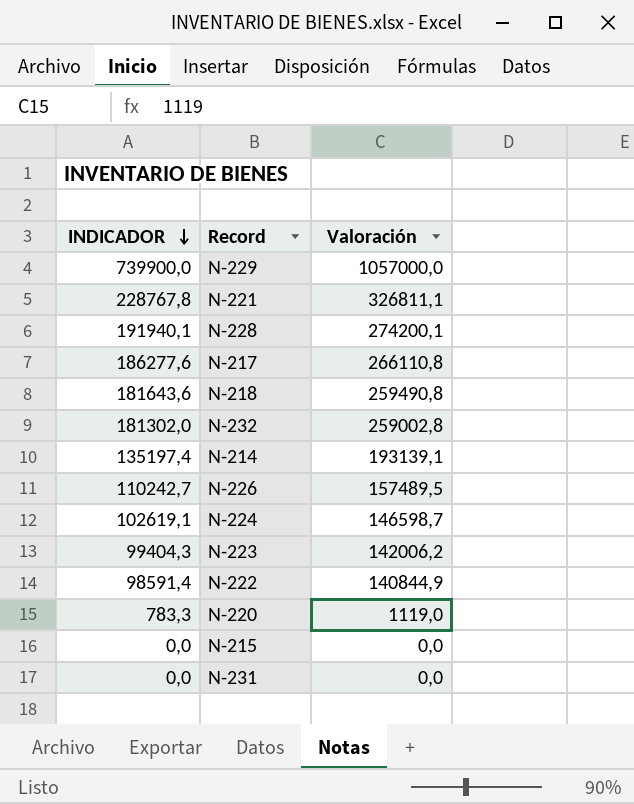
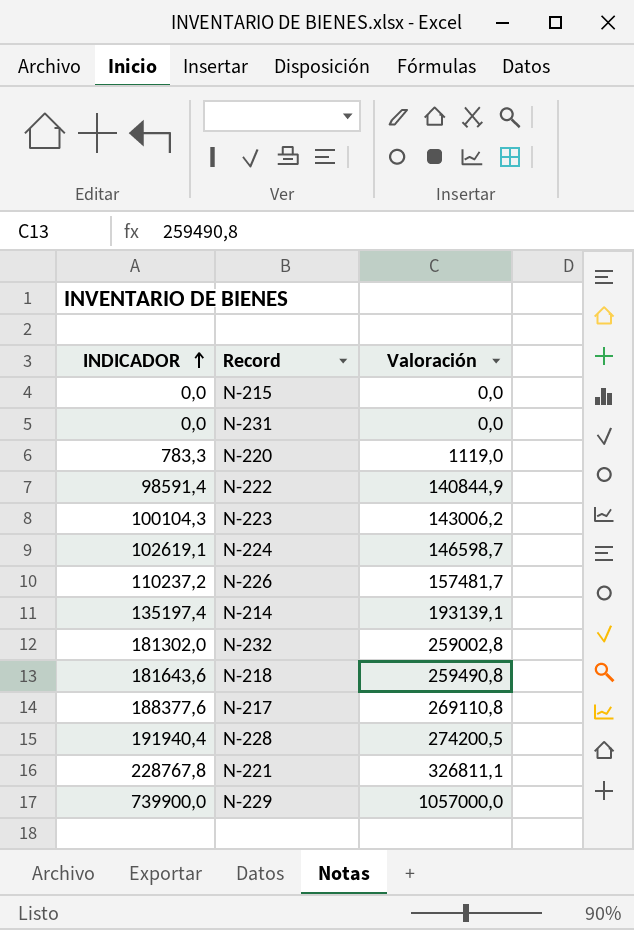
row order: INDICADOR descending -> INDICADOR ascending
N-223 | INDICADOR: 99404,3 -> 100104,3
N-223 | Valoración: 142006,2 -> 143006,2
N-226 | INDICADOR: 110242,7 -> 110237,2
N-226 | Valoración: 157489,5 -> 157481,7
N-217 | INDICADOR: 186277,6 -> 188377,6
N-217 | Valoración: 266110,8 -> 269110,8
N-228 | INDICADOR: 191940,1 -> 191940,4
N-228 | Valoración: 274200,1 -> 274200,5

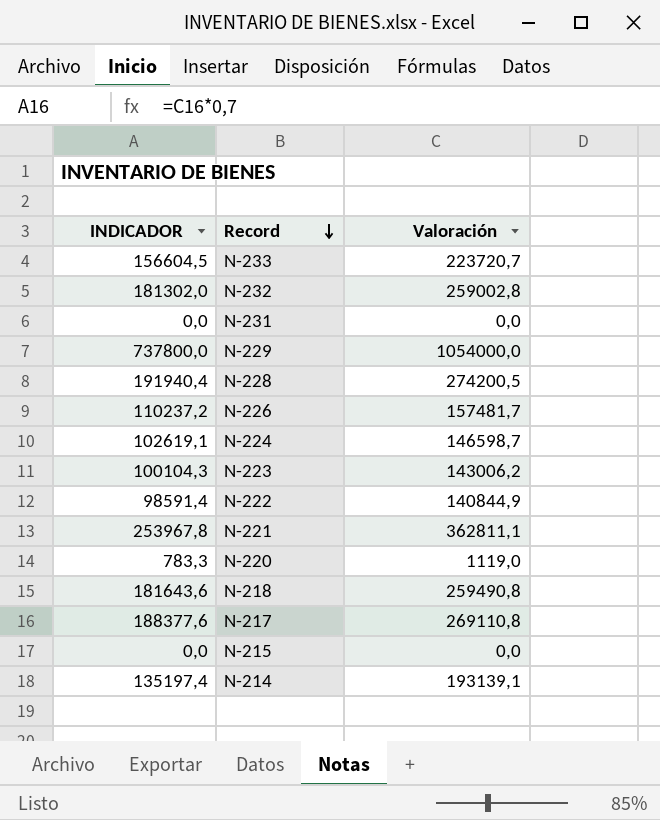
row order: INDICADOR ascending -> Record descending
row N-233: none -> 156604,5 | 223720,7
N-229 | INDICADOR: 739900,0 -> 737800,0
N-229 | Valoración: 1057000,0 -> 1054000,0
N-221 | INDICADOR: 228767,8 -> 253967,8
N-221 | Valoración: 326811,1 -> 362811,1

